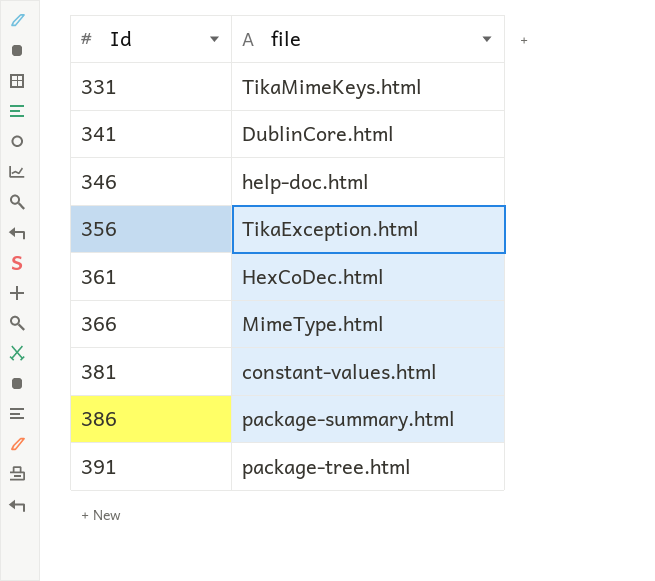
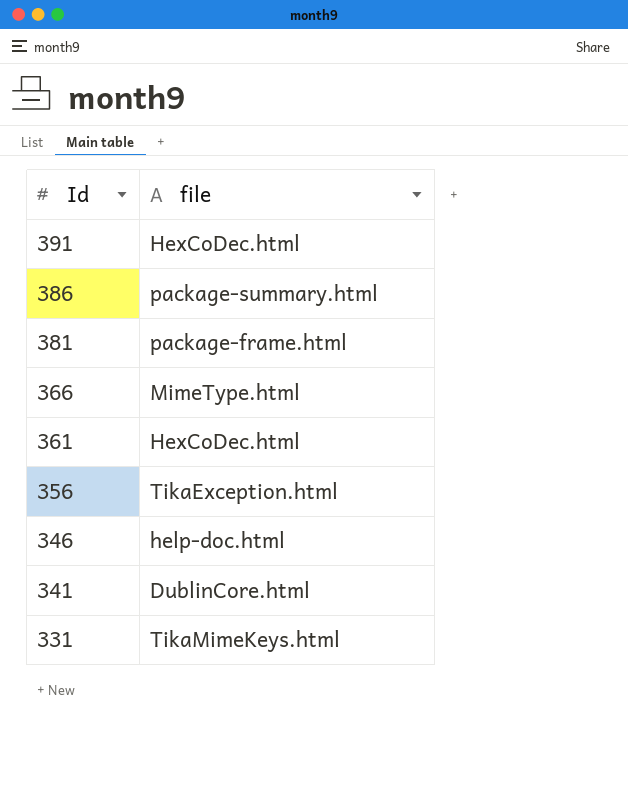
row order: Id ascending -> Id descending
391 | file: package-tree.html -> HexCoDec.html
381 | file: constant-values.html -> package-frame.html

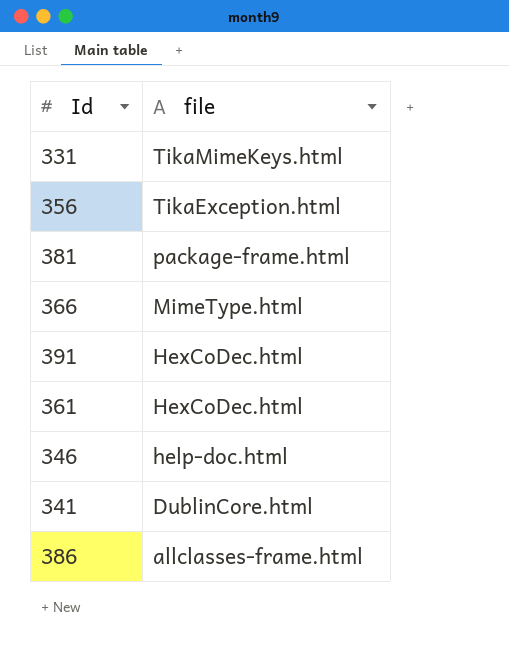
row order: Id descending -> file descending
386 | file: package-summary.html -> allclasses-frame.html

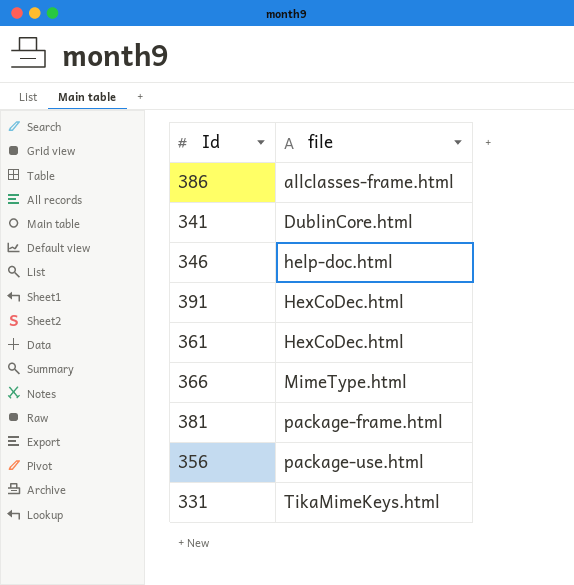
row order: file descending -> file ascending
356 | file: TikaException.html -> package-use.html

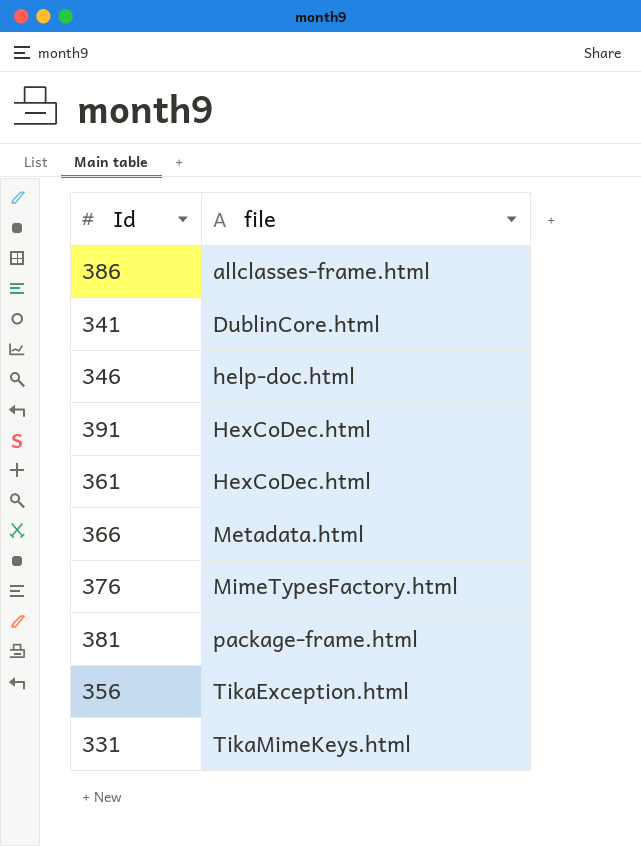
366 | file: MimeType.html -> Metadata.html
row 376: none -> MimeTypesFactory.html
356 | file: package-use.html -> TikaException.html

